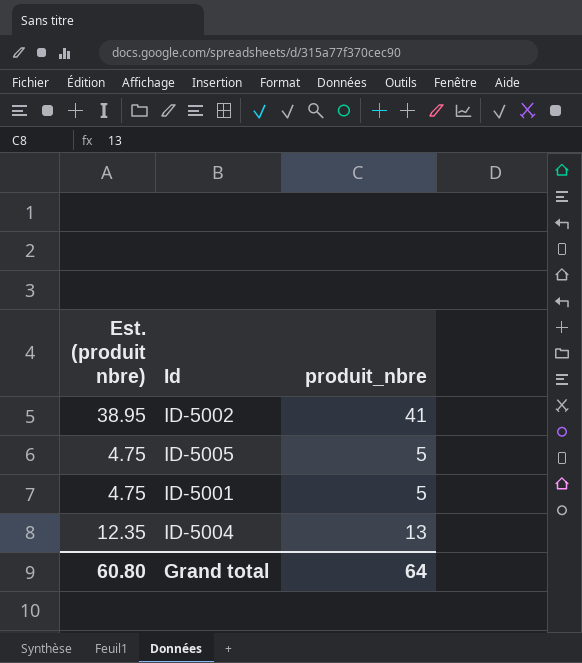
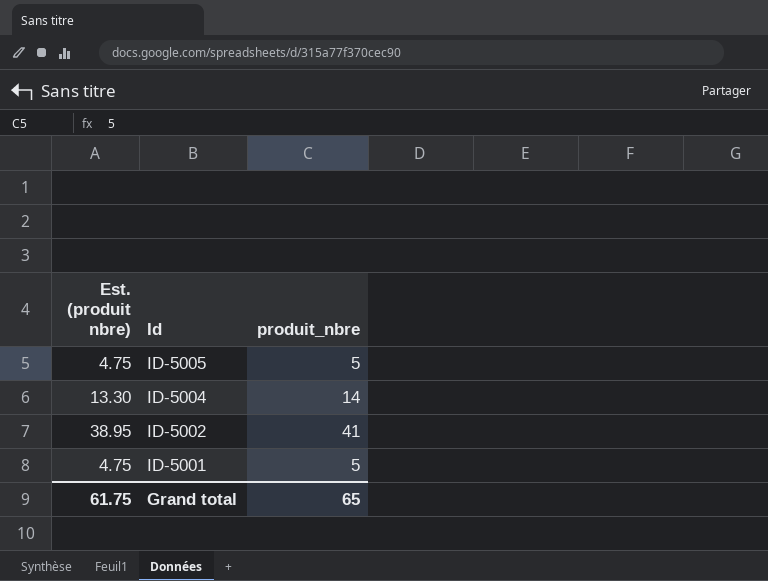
row order: none -> Id descending
ID-5004 | Est. (produit nbre): 12.35 -> 13.30
ID-5004 | produit_nbre: 13 -> 14
Grand total | Est. (produit nbre): 60.80 -> 61.75
Grand total | produit_nbre: 64 -> 65

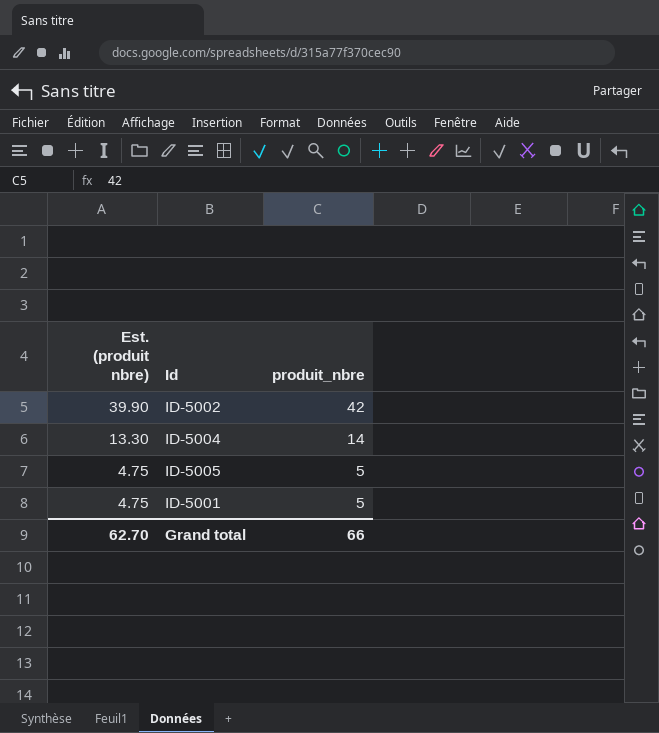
row order: Id descending -> Est. (produit nbre) descending
ID-5002 | Est. (produit nbre): 38.95 -> 39.90
ID-5002 | produit_nbre: 41 -> 42
Grand total | Est. (produit nbre): 61.75 -> 62.70
Grand total | produit_nbre: 65 -> 66

